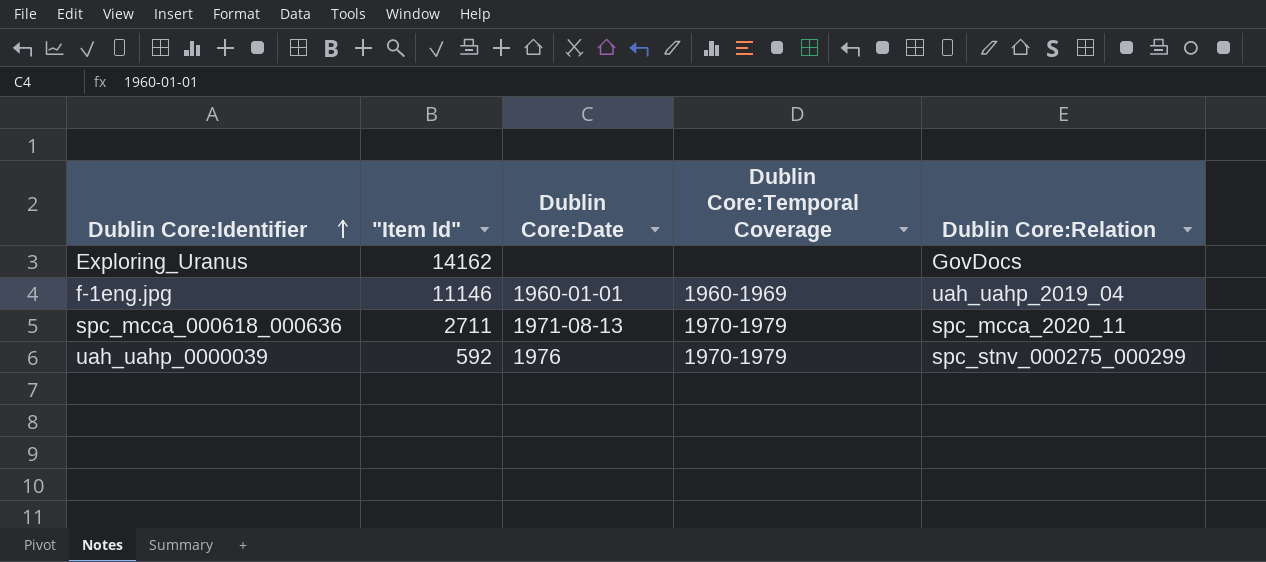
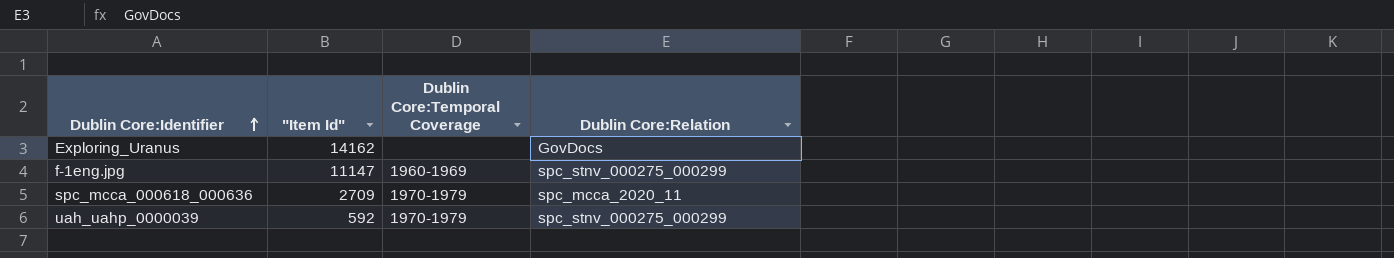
column Dublin Core:Date | position: 3 -> none
f-1eng.jpg | "Item Id": 11146 -> 11147
f-1eng.jpg | Dublin Core:Relation: uah_uahp_2019_04 -> spc_stnv_000275_000299
spc_mcca_000618_000636 | "Item Id": 2711 -> 2709

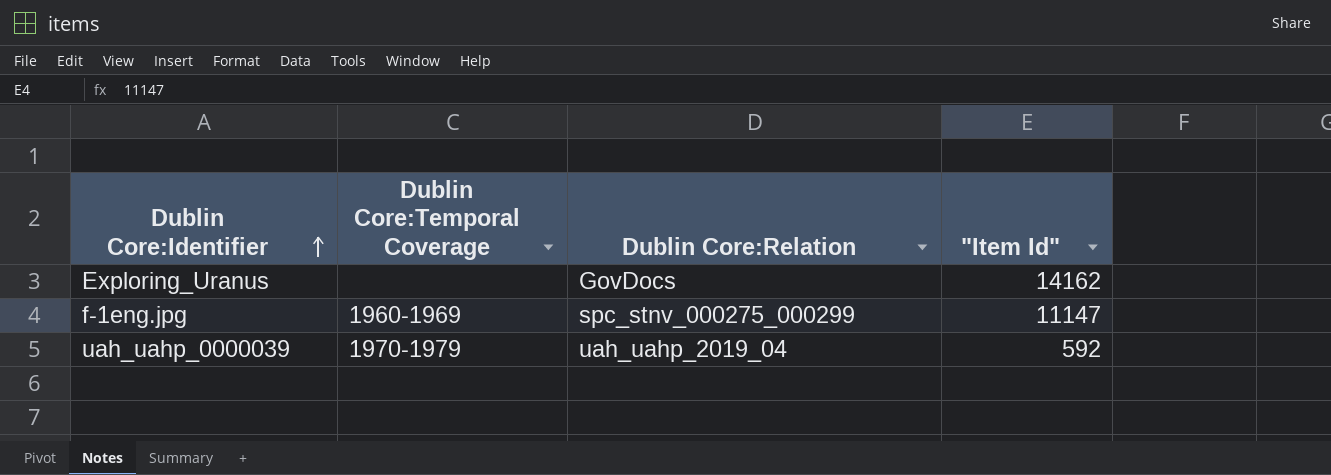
column "Item Id" | position: 2 -> 4
row spc_mcca_000618_000636: 2709 | 1970-1979 | spc_mcca_2020_11 -> none
uah_uahp_0000039 | Dublin Core:Relation: spc_stnv_000275_000299 -> uah_uahp_2019_04

